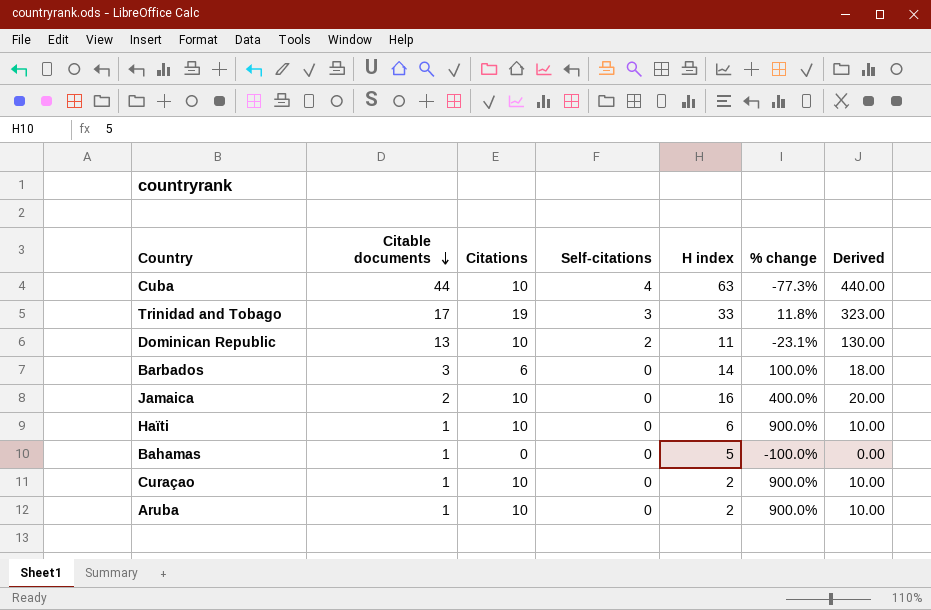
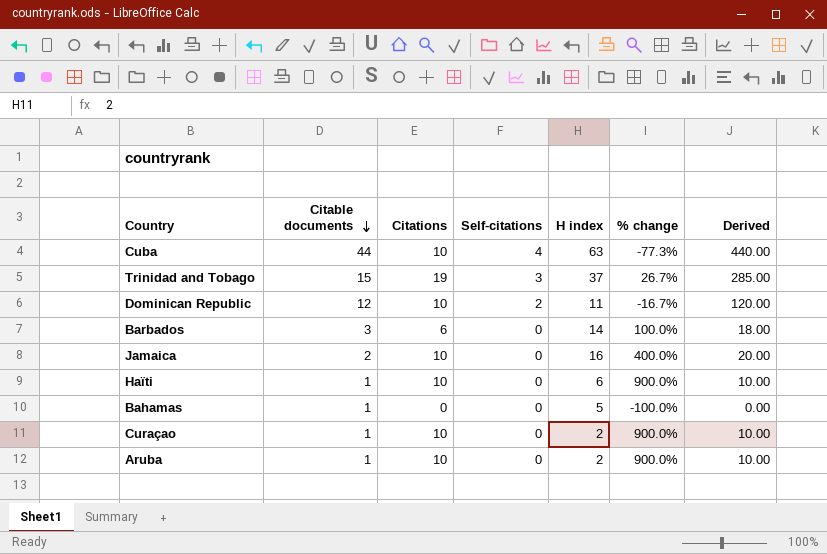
Trinidad and Tobago | Citable documents: 17 -> 15
Trinidad and Tobago | H index: 33 -> 37
Trinidad and Tobago | % change: 11.8% -> 26.7%
Trinidad and Tobago | Derived: 323.00 -> 285.00
Dominican Republic | Citable documents: 13 -> 12
Dominican Republic | % change: -23.1% -> -16.7%
Dominican Republic | Derived: 130.00 -> 120.00

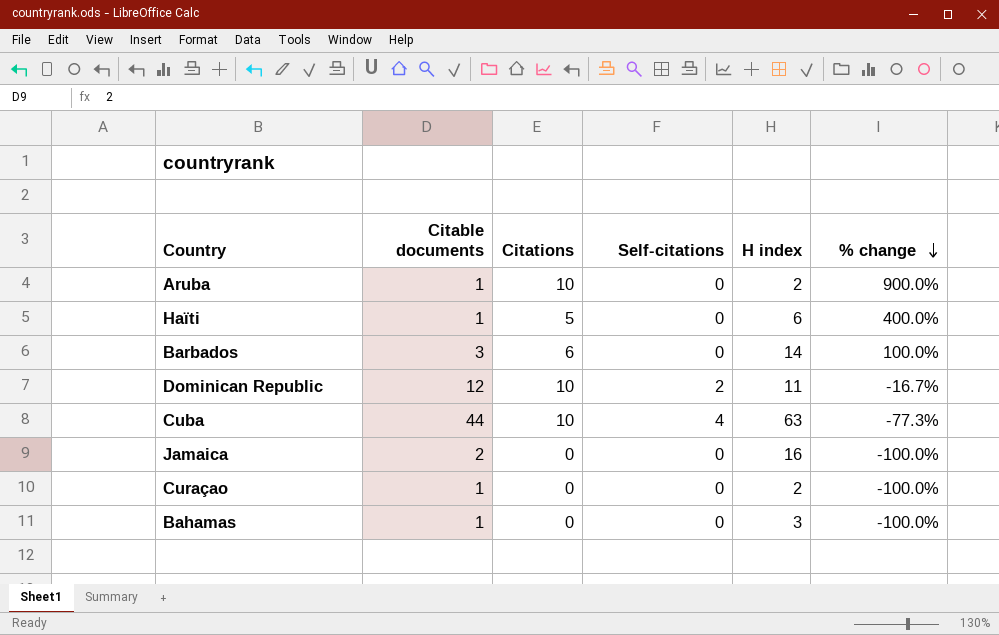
row order: Citable documents descending -> % change descending
column Derived | formula: [Citable documents] * [Citations] -> none
row Trinidad and Tobago: 15 | 19 | 3 | 37 | 26.7% | 285.00 -> none
Haïti | Citations: 10 -> 5
Haïti | % change: 900.0% -> 400.0%
Jamaica | Citations: 10 -> 0
Jamaica | % change: 400.0% -> -100.0%
Curaçao | Citations: 10 -> 0
Curaçao | % change: 900.0% -> -100.0%
Bahamas | H index: 5 -> 3

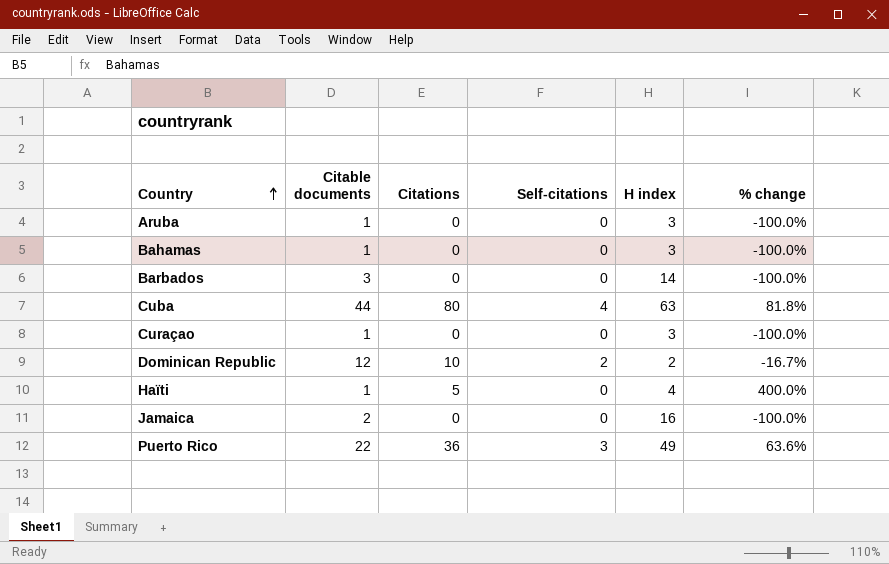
row order: % change descending -> Country ascending
Aruba | Citations: 10 -> 0
Aruba | H index: 2 -> 3
Aruba | % change: 900.0% -> -100.0%
Barbados | Citations: 6 -> 0
Barbados | % change: 100.0% -> -100.0%
Cuba | Citations: 10 -> 80
Cuba | % change: -77.3% -> 81.8%
Curaçao | H index: 2 -> 3
Dominican Republic | H index: 11 -> 2
Haïti | H index: 6 -> 4
row Puerto Rico: none -> 22 | 36 | 3 | 49 | 63.6%

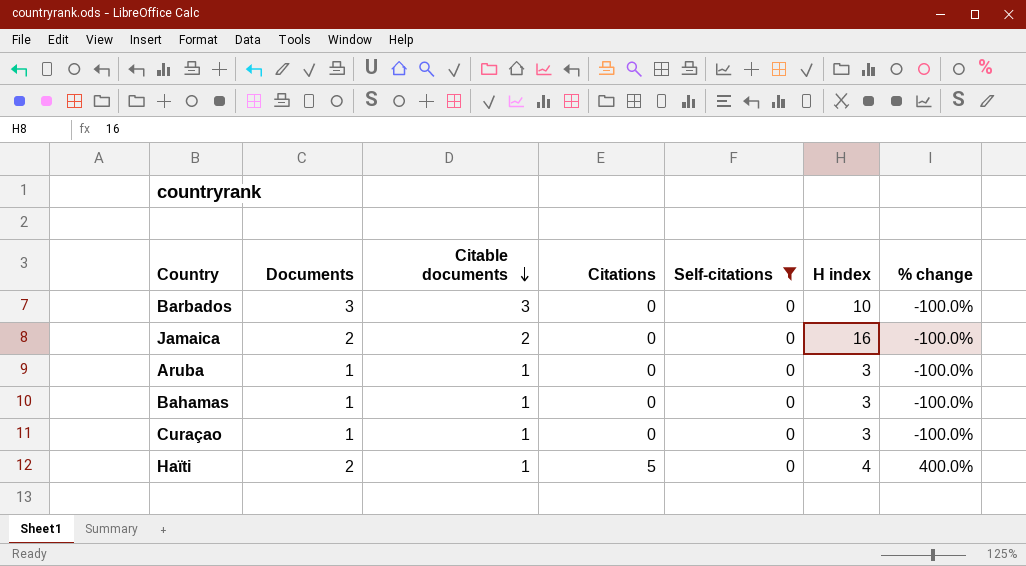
filter: none -> Self-citations = 0
row order: Country ascending -> Citable documents descending
column Documents | position: none -> 2
Barbados | H index: 14 -> 10

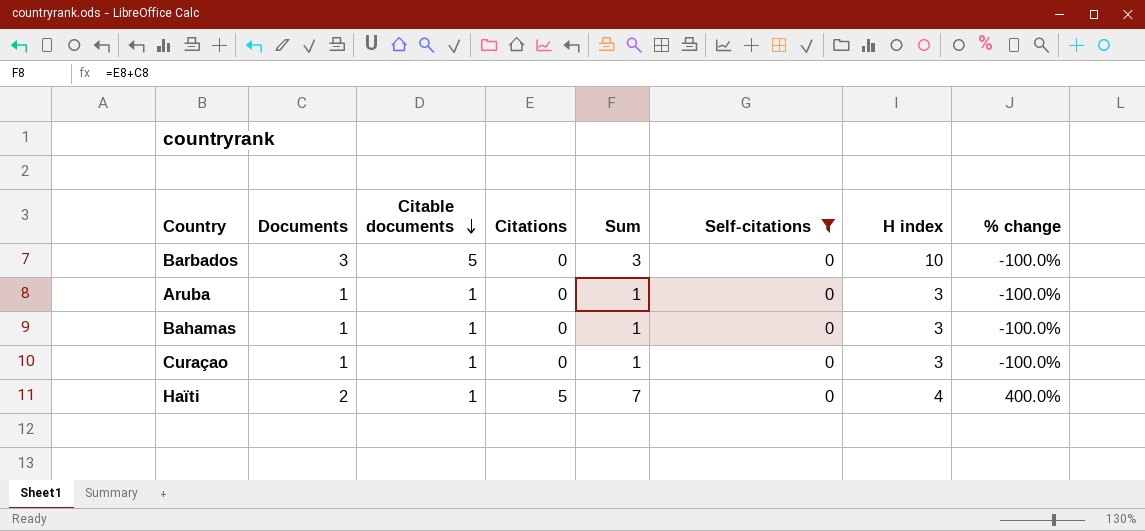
column Sum | formula: none -> [Documents] + [Citations]
row Jamaica: 2 | 2 | 0 | 0 | 16 | -100.0% -> none
Barbados | Citable documents: 3 -> 5

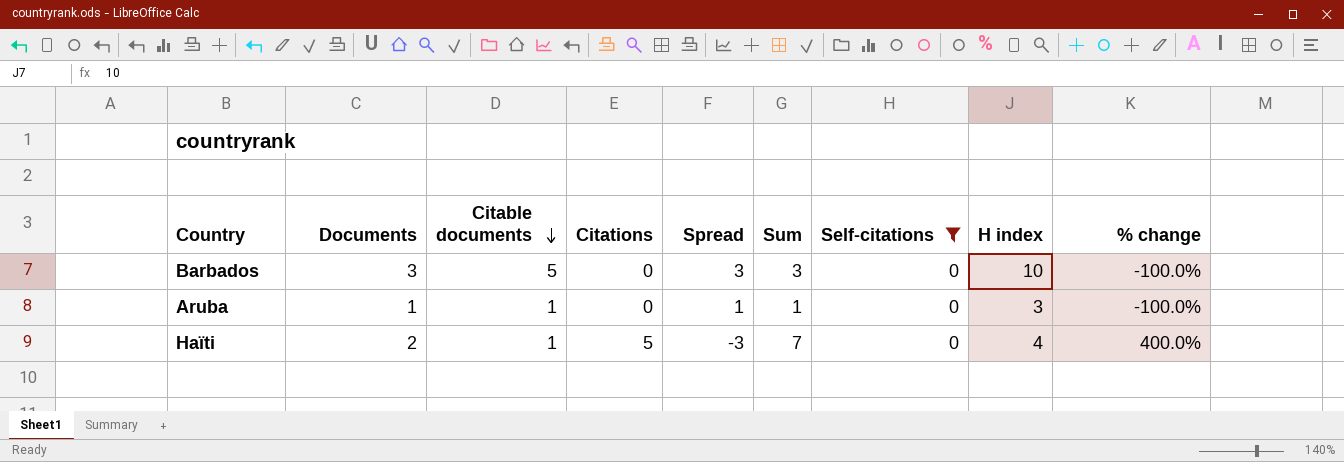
column Spread | formula: none -> [Documents] - [Citations]
row Bahamas: 1 | 1 | 0 | 1 | 0 | 3 | -100.0% -> none
row Curaçao: 1 | 1 | 0 | 1 | 0 | 3 | -100.0% -> none

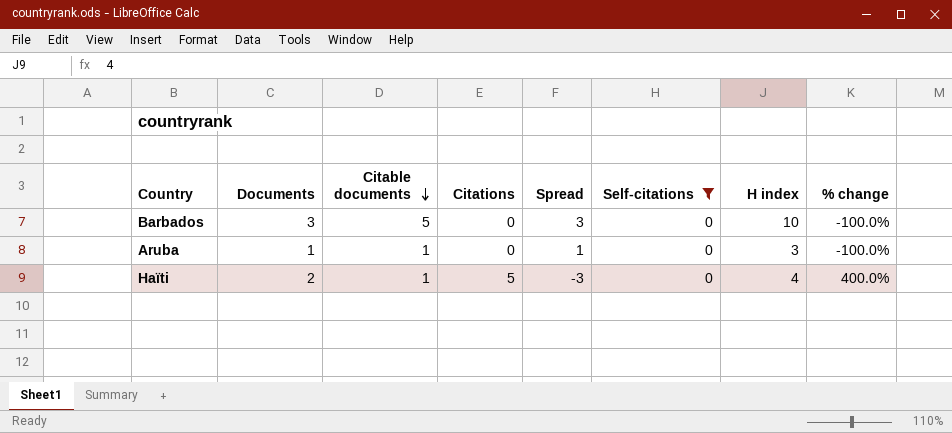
column Sum | formula: [Documents] + [Citations] -> none

